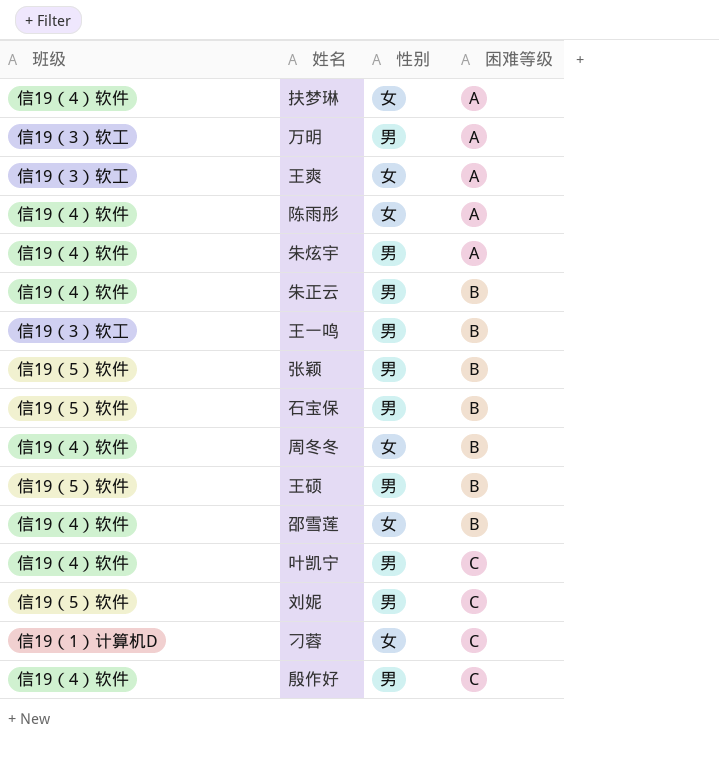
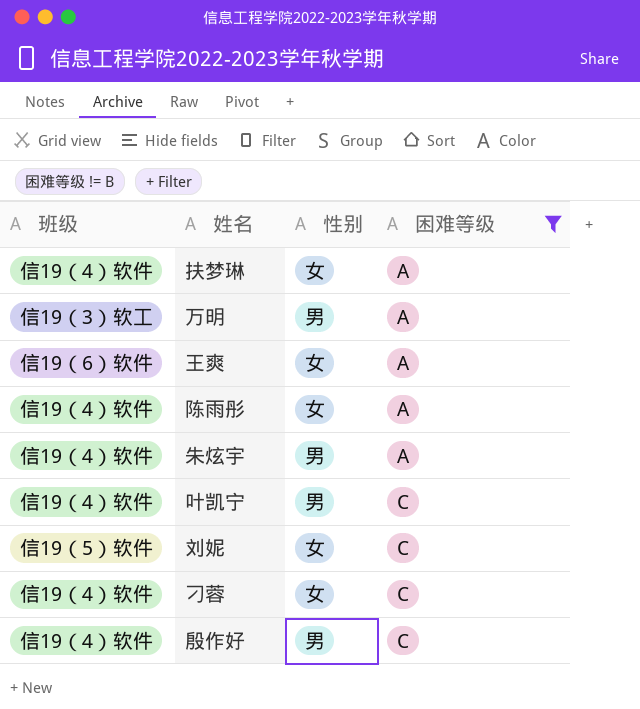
filter: none -> 困难等级 != B
王爽 | 班级: 信19（3）软工 -> 信19（6）软件
刘妮 | 性别: 男 -> 女
刁蓉 | 班级: 信19（1）计算机D -> 信19（4）软件

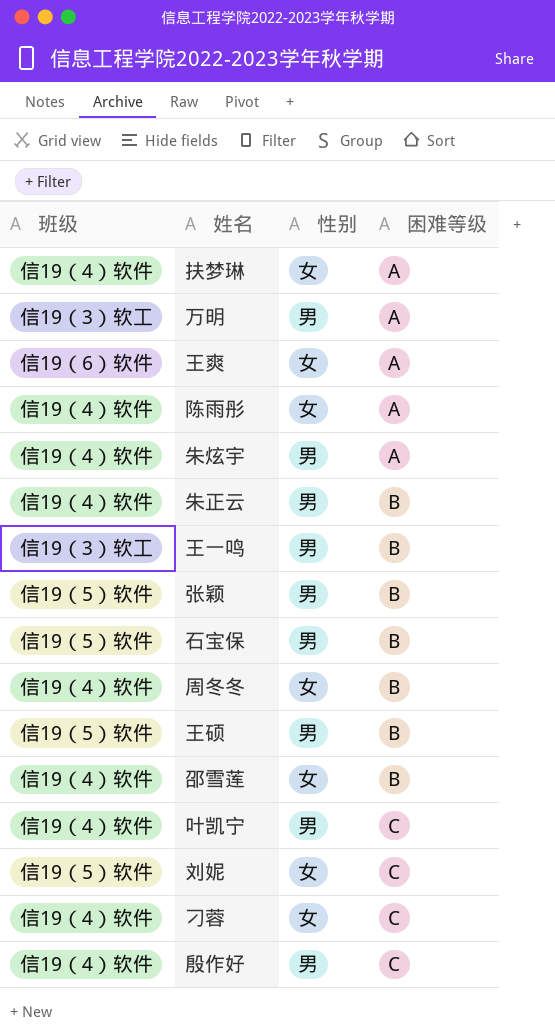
filter: 困难等级 != B -> none

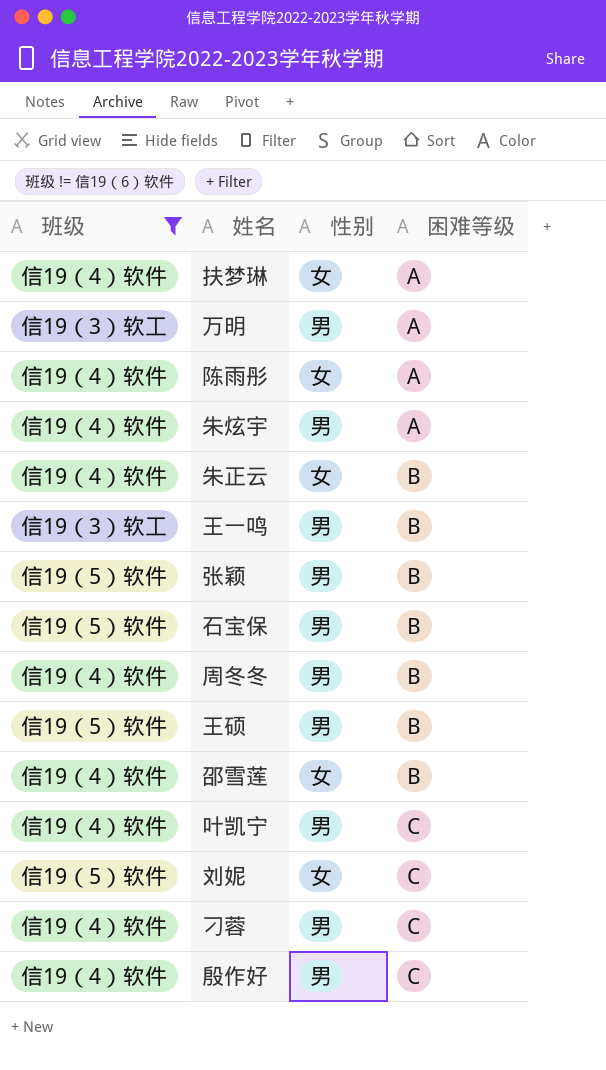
filter: none -> 班级 != 信19（6）软件
朱正云 | 性别: 男 -> 女
周冬冬 | 性别: 女 -> 男
刁蓉 | 性别: 女 -> 男

